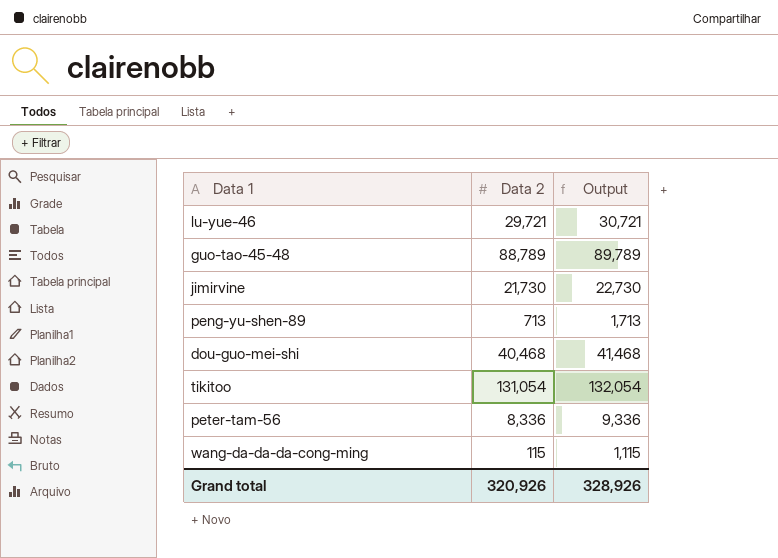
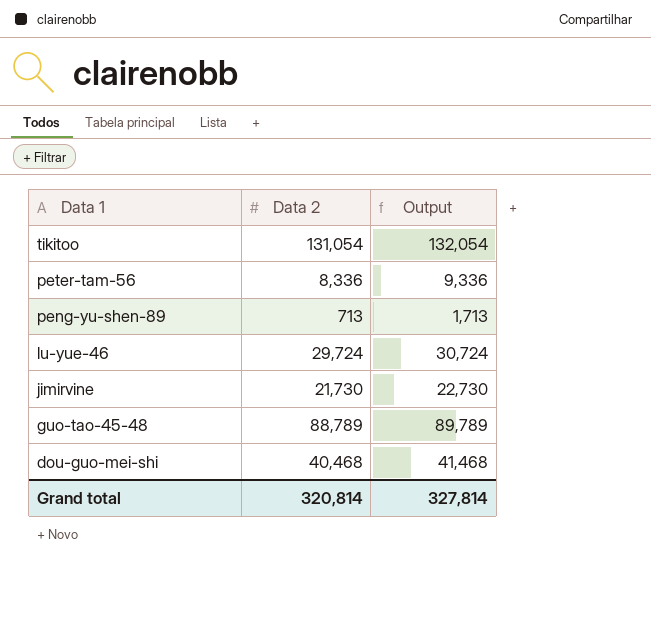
row order: none -> Data 1 descending
row wang-da-da-da-cong-ming: 115 | 1,115 -> none
lu-yue-46 | Data 2: 29,721 -> 29,724
lu-yue-46 | Output: 30,721 -> 30,724
Grand total | Data 2: 320,926 -> 320,814
Grand total | Output: 328,926 -> 327,814

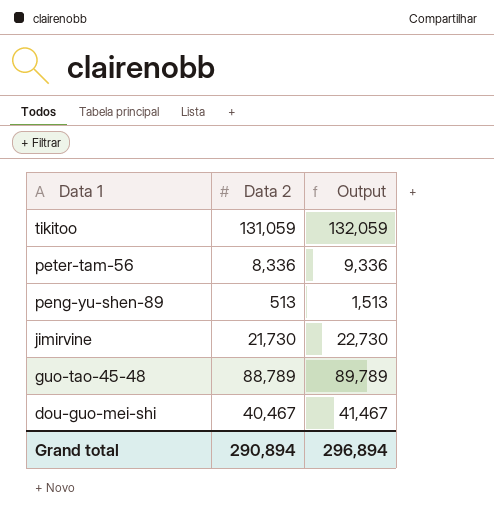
row lu-yue-46: 29,724 | 30,724 -> none
tikitoo | Data 2: 131,054 -> 131,059
tikitoo | Output: 132,054 -> 132,059
peng-yu-shen-89 | Data 2: 713 -> 513
peng-yu-shen-89 | Output: 1,713 -> 1,513
dou-guo-mei-shi | Data 2: 40,468 -> 40,467
dou-guo-mei-shi | Output: 41,468 -> 41,467
Grand total | Data 2: 320,814 -> 290,894
Grand total | Output: 327,814 -> 296,894

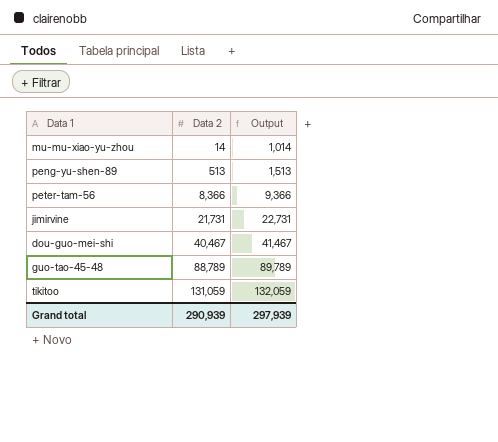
row order: Data 1 descending -> Data 2 ascending
row mu-mu-xiao-yu-zhou: none -> 14 | 1,014
peter-tam-56 | Data 2: 8,336 -> 8,366
peter-tam-56 | Output: 9,336 -> 9,366
jimirvine | Data 2: 21,730 -> 21,731
jimirvine | Output: 22,730 -> 22,731
Grand total | Data 2: 290,894 -> 290,939
Grand total | Output: 296,894 -> 297,939

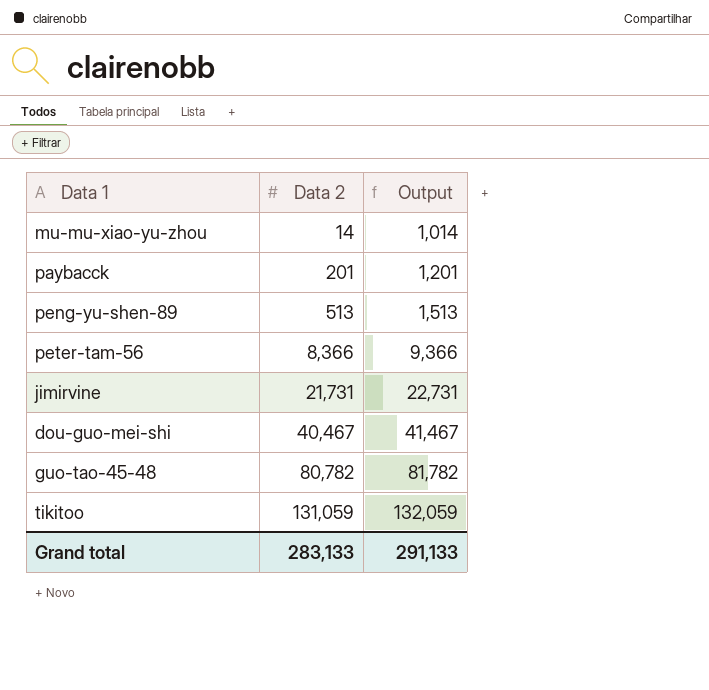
row paybacck: none -> 201 | 1,201
guo-tao-45-48 | Data 2: 88,789 -> 80,782
guo-tao-45-48 | Output: 89,789 -> 81,782
Grand total | Data 2: 290,939 -> 283,133
Grand total | Output: 297,939 -> 291,133

